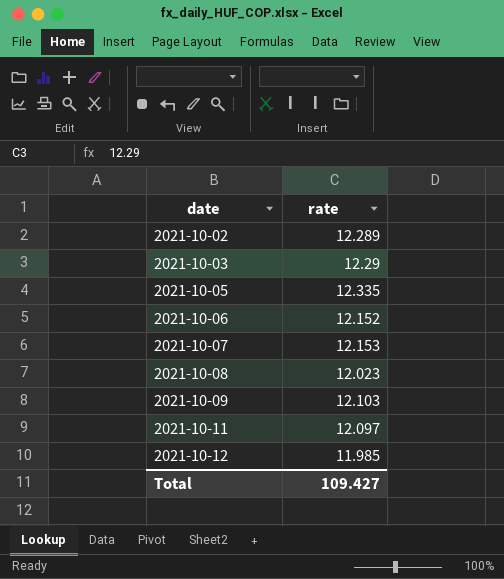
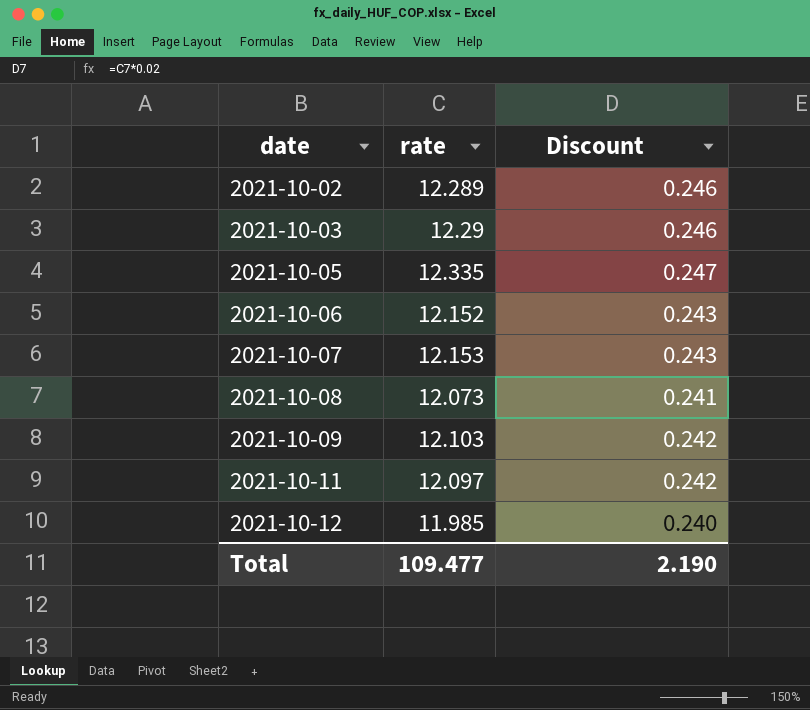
column Discount | formula: none -> [rate] * 0.02
2021-10-08 | rate: 12.023 -> 12.073
Total | rate: 109.427 -> 109.477

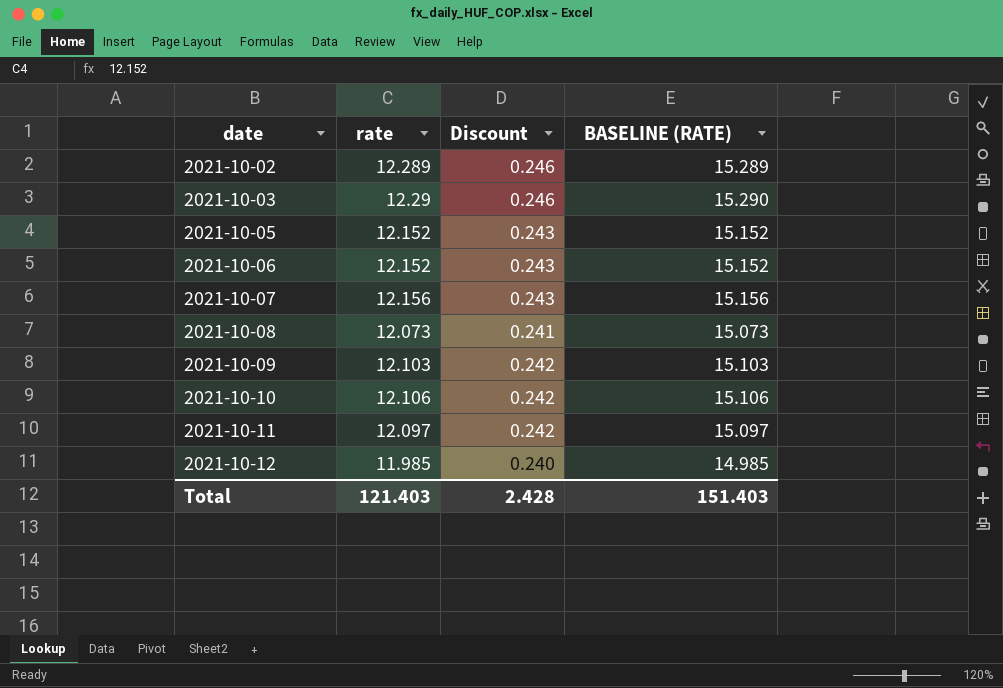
column BASELINE (RATE) | formula: none -> [rate] + 3
2021-10-05 | rate: 12.335 -> 12.152
2021-10-05 | Discount: 0.247 -> 0.243
2021-10-07 | rate: 12.153 -> 12.156
row 2021-10-10: none -> 12.106 | 0.242 | 15.106
Total | rate: 109.477 -> 121.403
Total | Discount: 2.190 -> 2.428

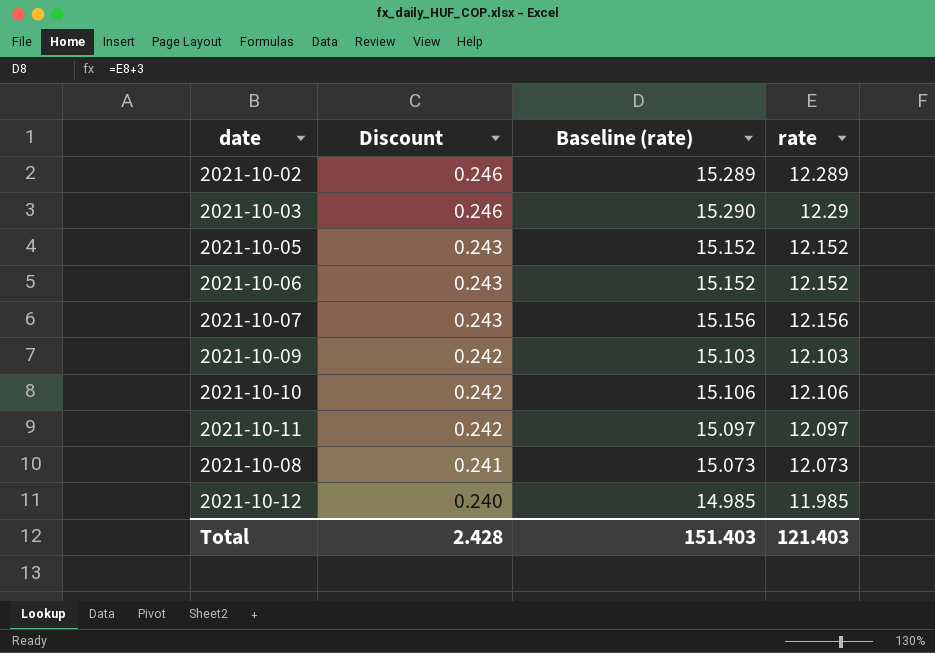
row order: date ascending -> Discount descending
column name: BASELINE (RATE) -> Baseline (rate)
column rate | position: 2 -> 4

